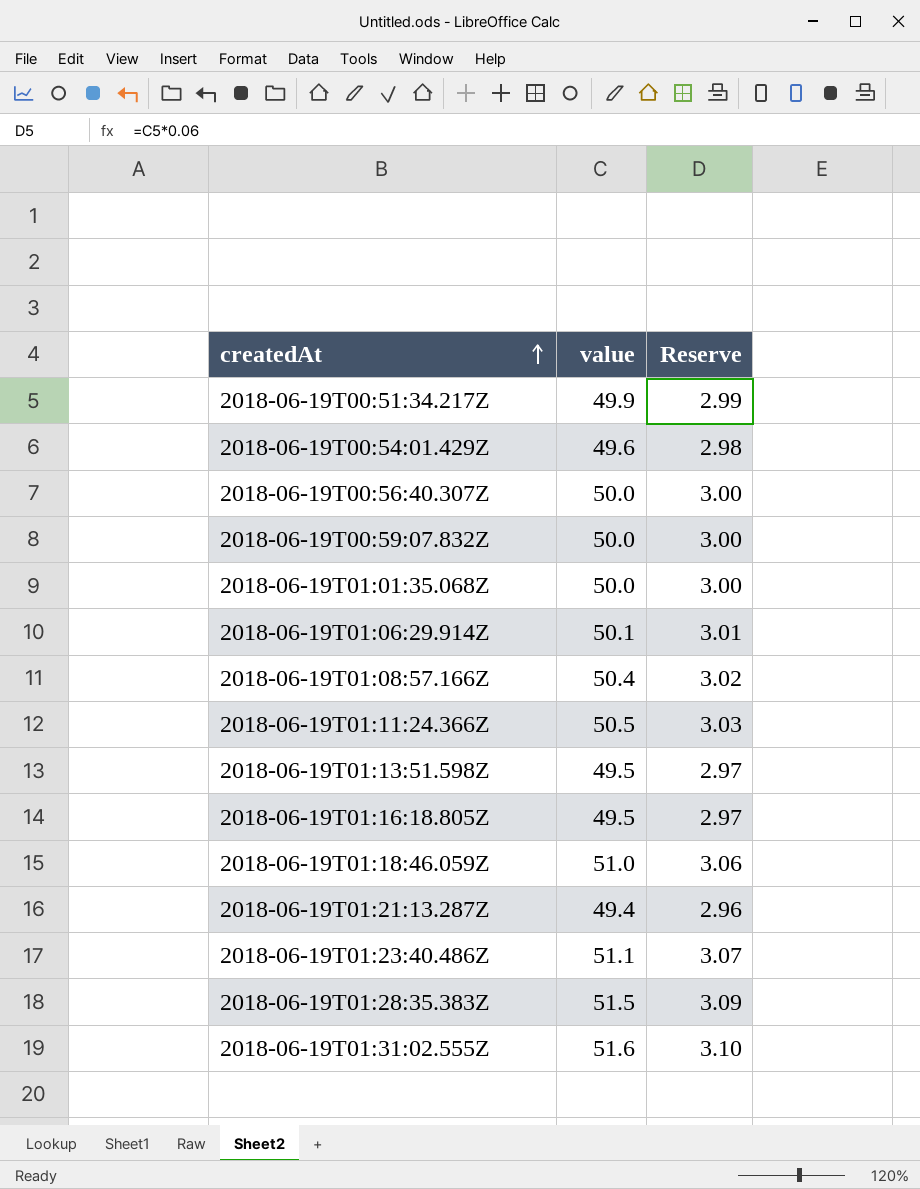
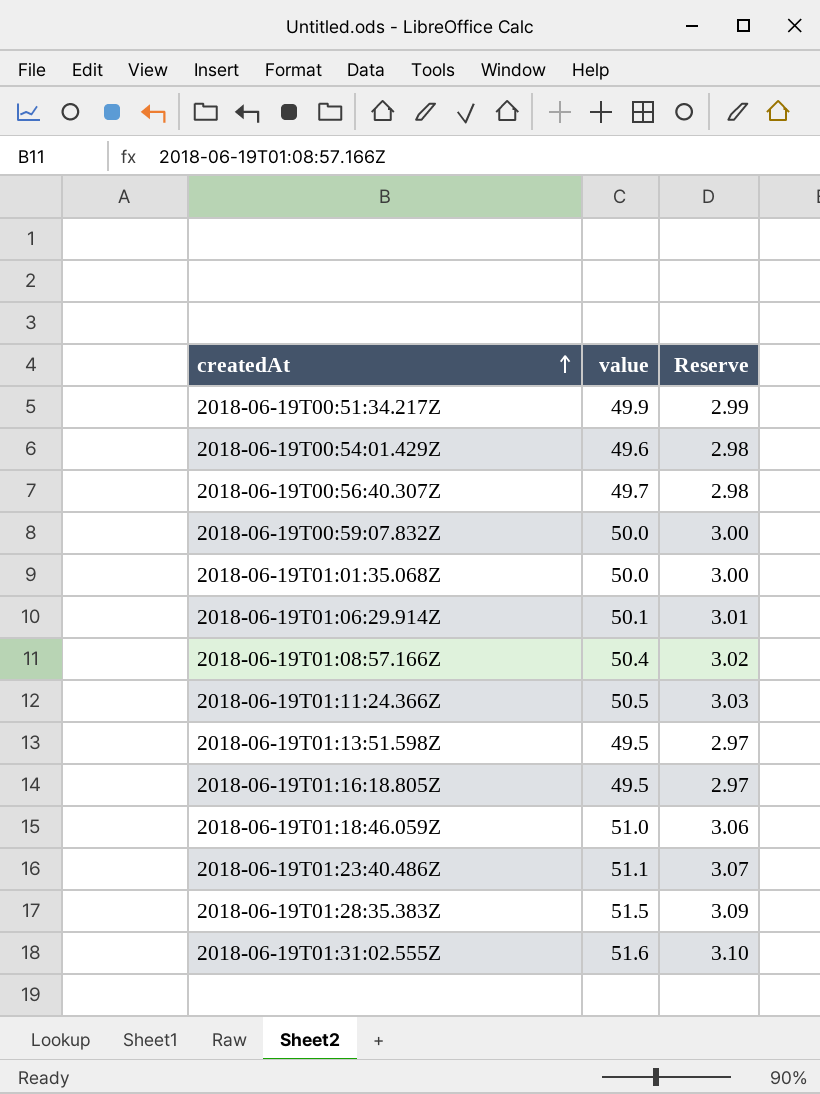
row 2018-06-19T01:21:13.287Z: 49.4 | 2.96 -> none
2018-06-19T00:56:40.307Z | value: 50.0 -> 49.7
2018-06-19T00:56:40.307Z | Reserve: 3.00 -> 2.98

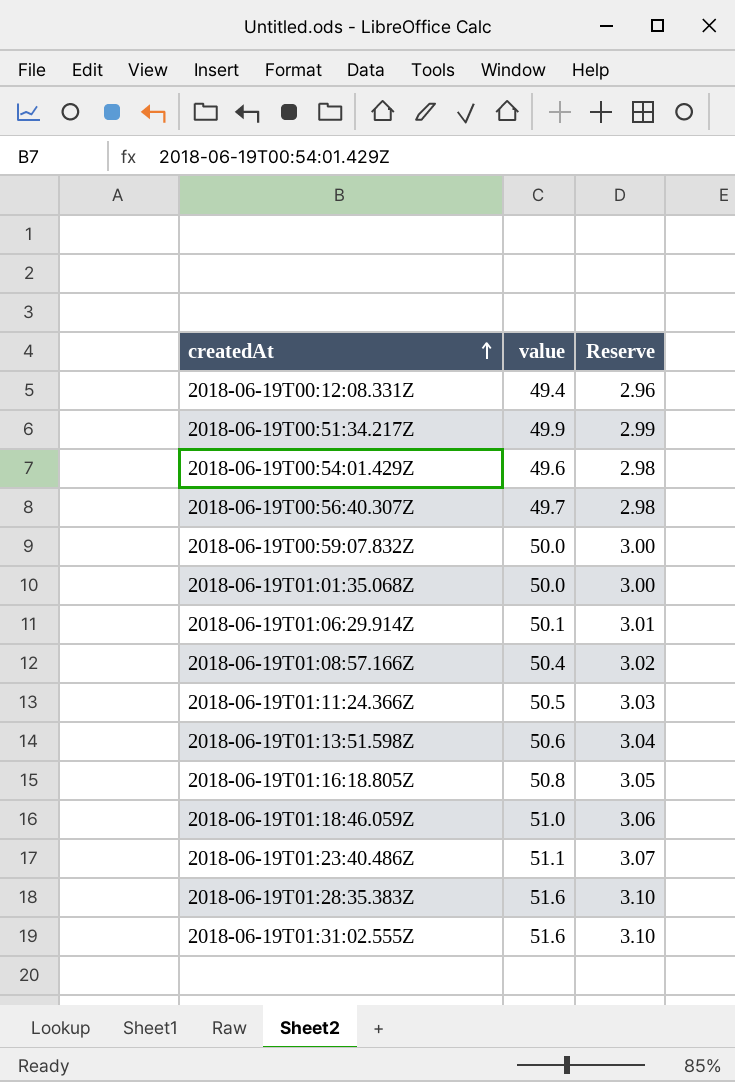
row 2018-06-19T00:12:08.331Z: none -> 49.4 | 2.96
2018-06-19T01:13:51.598Z | value: 49.5 -> 50.6
2018-06-19T01:13:51.598Z | Reserve: 2.97 -> 3.04
2018-06-19T01:16:18.805Z | value: 49.5 -> 50.8
2018-06-19T01:16:18.805Z | Reserve: 2.97 -> 3.05
2018-06-19T01:28:35.383Z | value: 51.5 -> 51.6
2018-06-19T01:28:35.383Z | Reserve: 3.09 -> 3.10

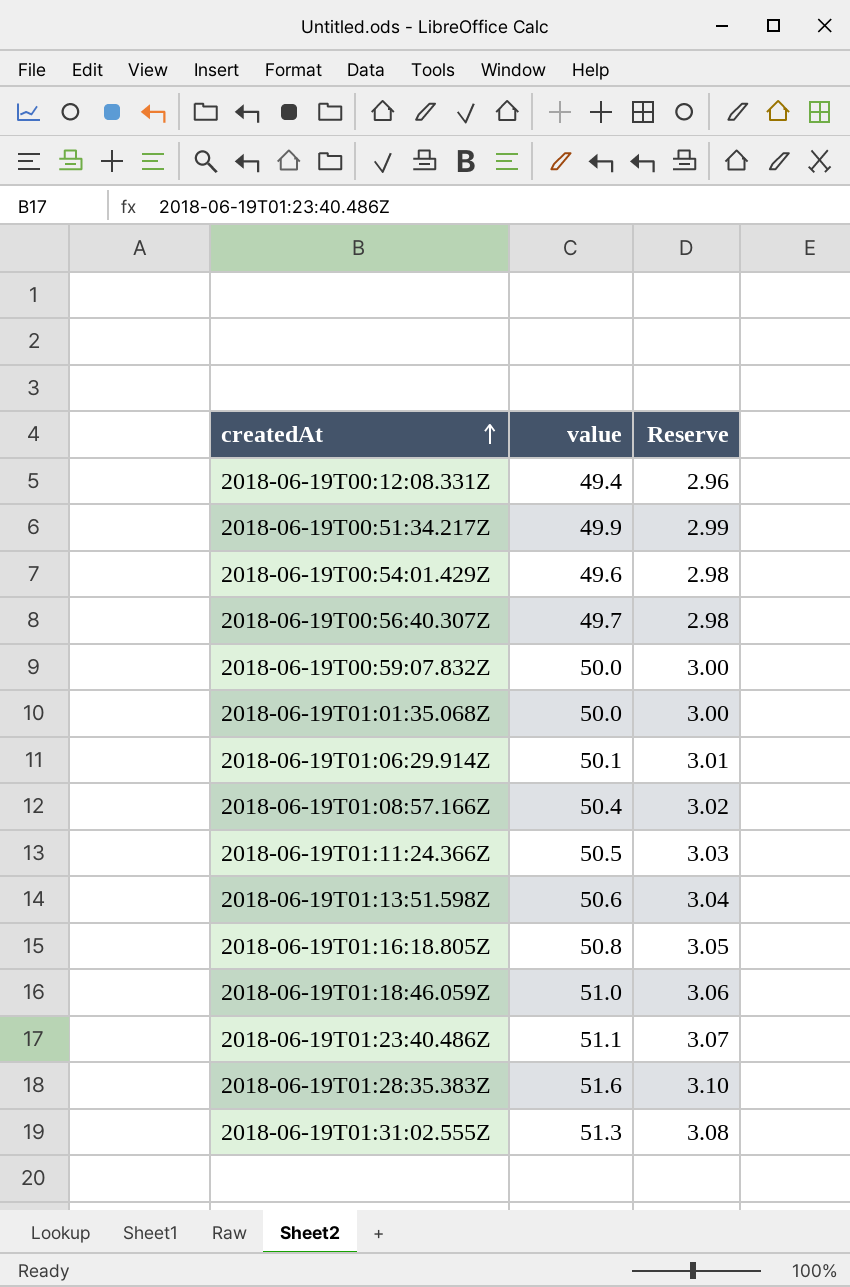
2018-06-19T01:31:02.555Z | value: 51.6 -> 51.3
2018-06-19T01:31:02.555Z | Reserve: 3.10 -> 3.08

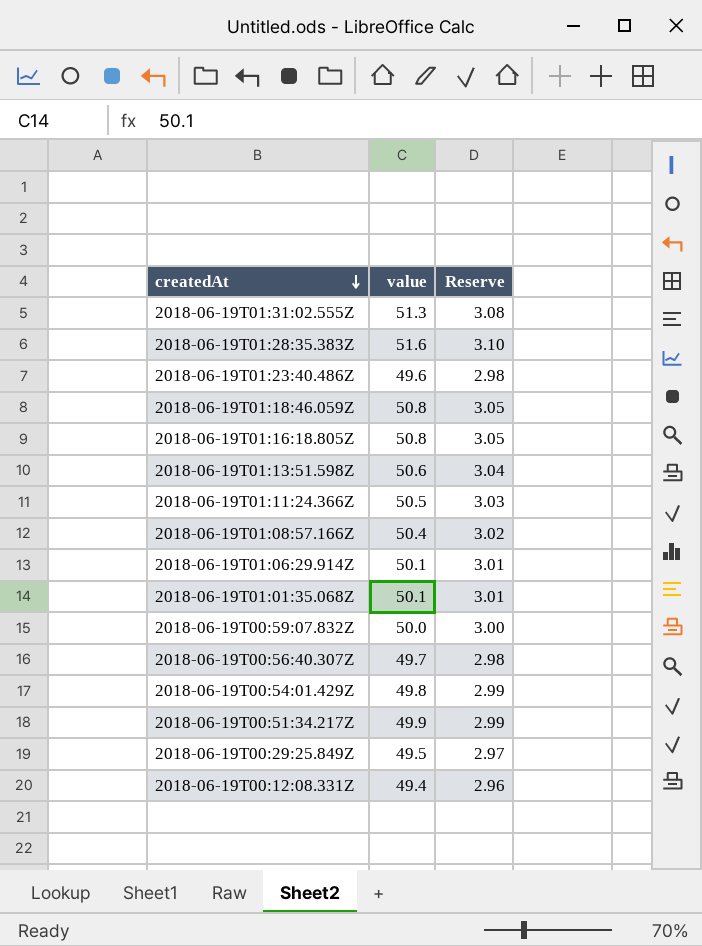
row order: createdAt ascending -> createdAt descending
2018-06-19T01:23:40.486Z | value: 51.1 -> 49.6
2018-06-19T01:23:40.486Z | Reserve: 3.07 -> 2.98
2018-06-19T01:18:46.059Z | value: 51.0 -> 50.8
2018-06-19T01:18:46.059Z | Reserve: 3.06 -> 3.05
2018-06-19T01:01:35.068Z | value: 50.0 -> 50.1
2018-06-19T01:01:35.068Z | Reserve: 3.00 -> 3.01
2018-06-19T00:54:01.429Z | value: 49.6 -> 49.8
2018-06-19T00:54:01.429Z | Reserve: 2.98 -> 2.99
row 2018-06-19T00:29:25.849Z: none -> 49.5 | 2.97

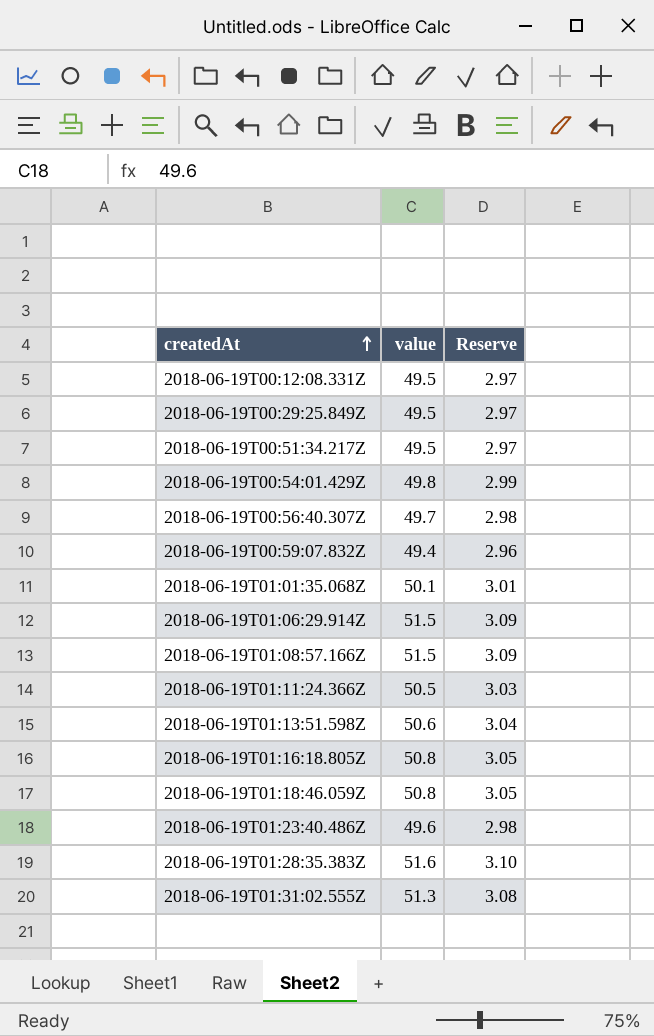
row order: createdAt descending -> createdAt ascending
2018-06-19T00:12:08.331Z | value: 49.4 -> 49.5
2018-06-19T00:12:08.331Z | Reserve: 2.96 -> 2.97
2018-06-19T00:51:34.217Z | value: 49.9 -> 49.5
2018-06-19T00:51:34.217Z | Reserve: 2.99 -> 2.97
2018-06-19T00:59:07.832Z | value: 50.0 -> 49.4
2018-06-19T00:59:07.832Z | Reserve: 3.00 -> 2.96
2018-06-19T01:06:29.914Z | value: 50.1 -> 51.5
2018-06-19T01:06:29.914Z | Reserve: 3.01 -> 3.09
2018-06-19T01:08:57.166Z | value: 50.4 -> 51.5
2018-06-19T01:08:57.166Z | Reserve: 3.02 -> 3.09

